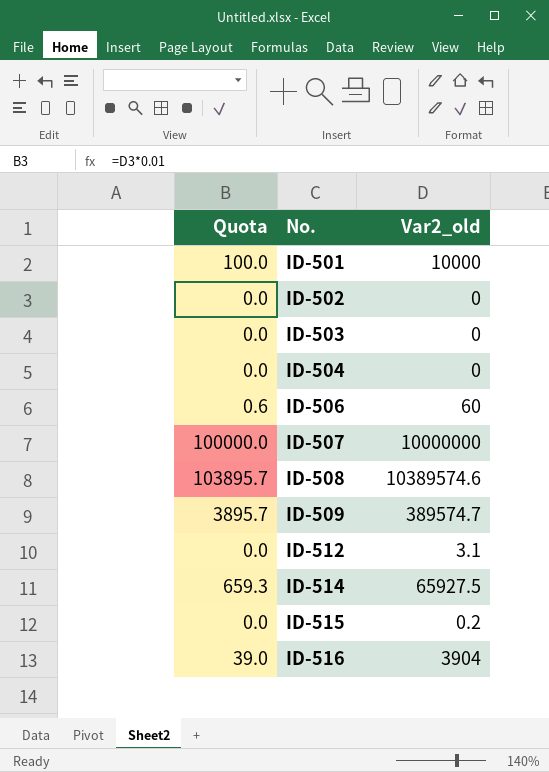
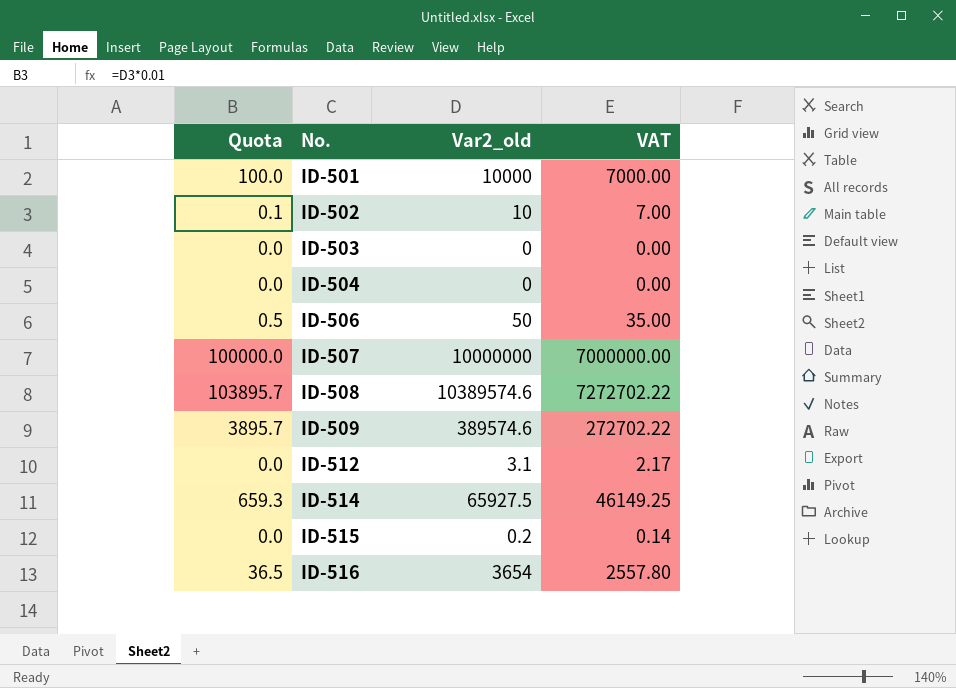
column VAT | formula: none -> [Var2_old] * 0.7
ID-502 | Quota: 0.0 -> 0.1
ID-502 | Var2_old: 0 -> 10
ID-506 | Quota: 0.6 -> 0.5
ID-506 | Var2_old: 60 -> 50
ID-509 | Var2_old: 389574.7 -> 389574.6
ID-516 | Quota: 39.0 -> 36.5
ID-516 | Var2_old: 3904 -> 3654

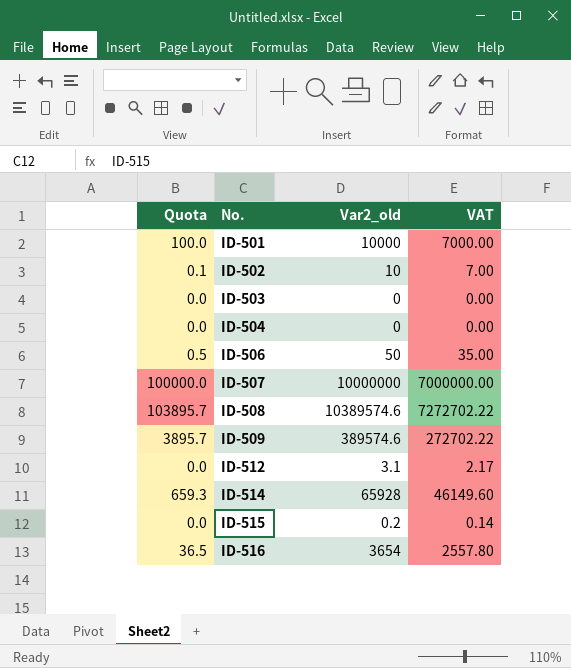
ID-514 | Var2_old: 65927.5 -> 65928
ID-514 | VAT: 46149.25 -> 46149.60

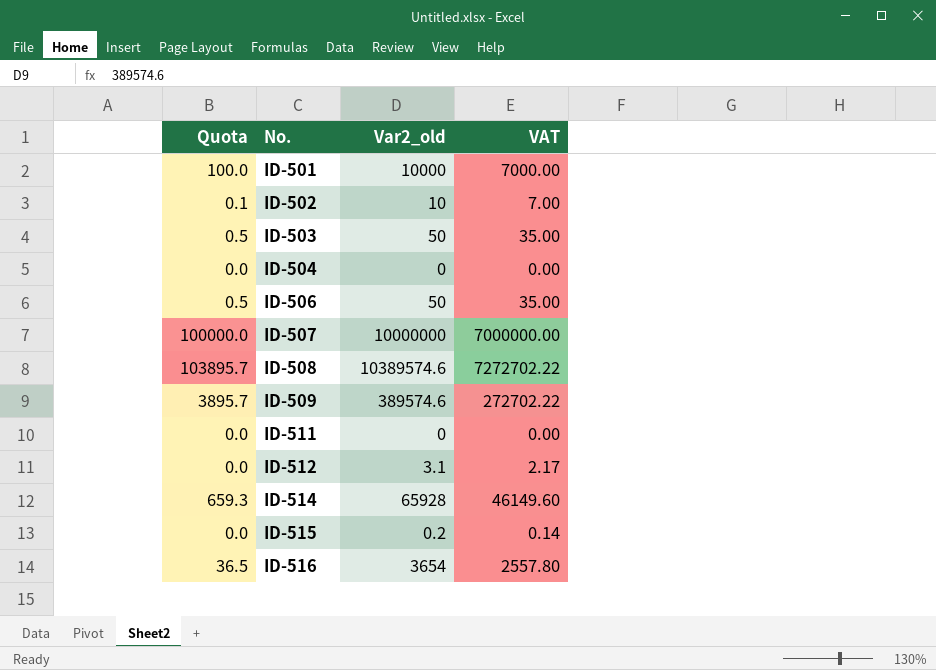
ID-503 | Quota: 0.0 -> 0.5
ID-503 | Var2_old: 0 -> 50
ID-503 | VAT: 0.00 -> 35.00
row ID-511: none -> 0.0 | 0 | 0.00

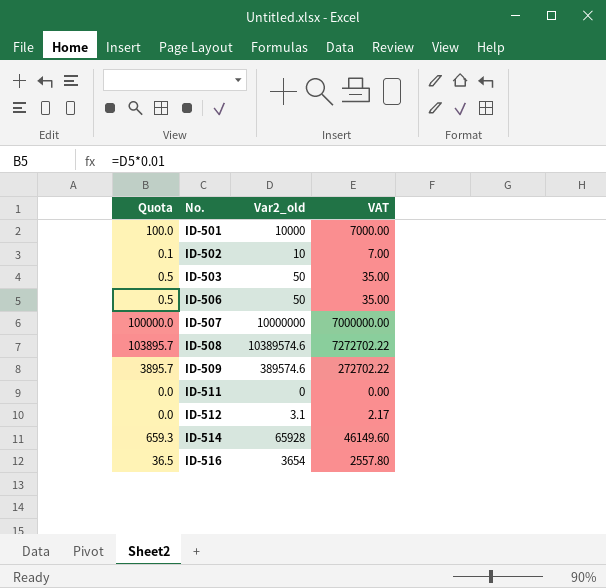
row ID-504: 0.0 | 0 | 0.00 -> none
row ID-515: 0.0 | 0.2 | 0.14 -> none

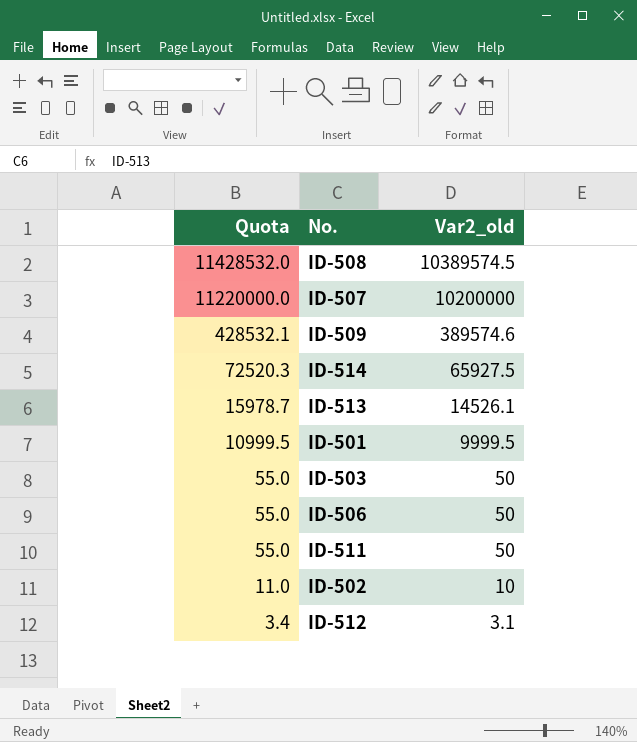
row order: No. ascending -> Quota descending
column VAT | formula: [Var2_old] * 0.7 -> none
column Quota | formula: [Var2_old] * 0.01 -> [Var2_old] * 1.1
row ID-516: 36.5 | 3654 | 2557.80 -> none
ID-508 | Var2_old: 10389574.6 -> 10389574.5
ID-507 | Var2_old: 10000000 -> 10200000
ID-514 | Var2_old: 65928 -> 65927.5
row ID-513: none -> 15978.7 | 14526.1
ID-501 | Var2_old: 10000 -> 9999.5
ID-511 | Var2_old: 0 -> 50

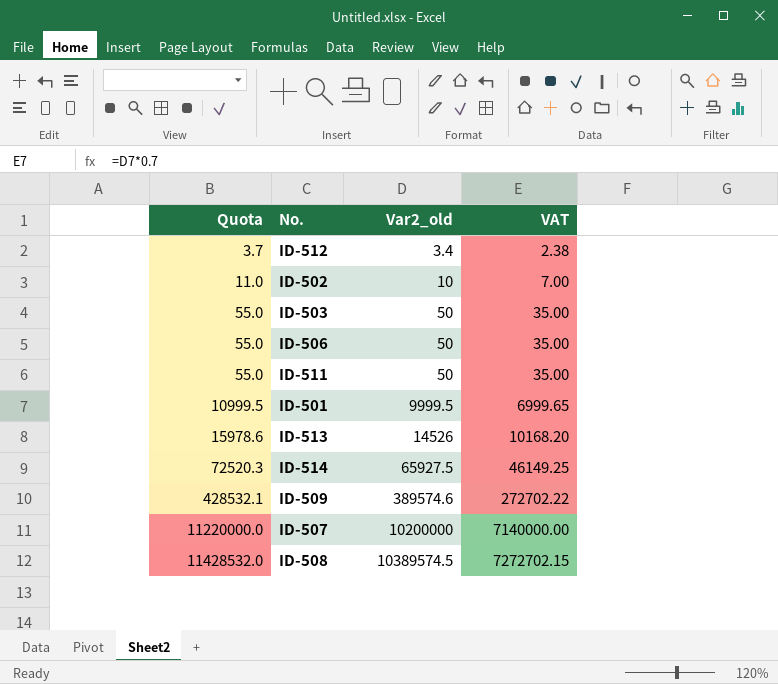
row order: Quota descending -> Quota ascending
column VAT | formula: none -> [Var2_old] * 0.7
ID-512 | Quota: 3.4 -> 3.7
ID-512 | Var2_old: 3.1 -> 3.4
ID-513 | Quota: 15978.7 -> 15978.6
ID-513 | Var2_old: 14526.1 -> 14526

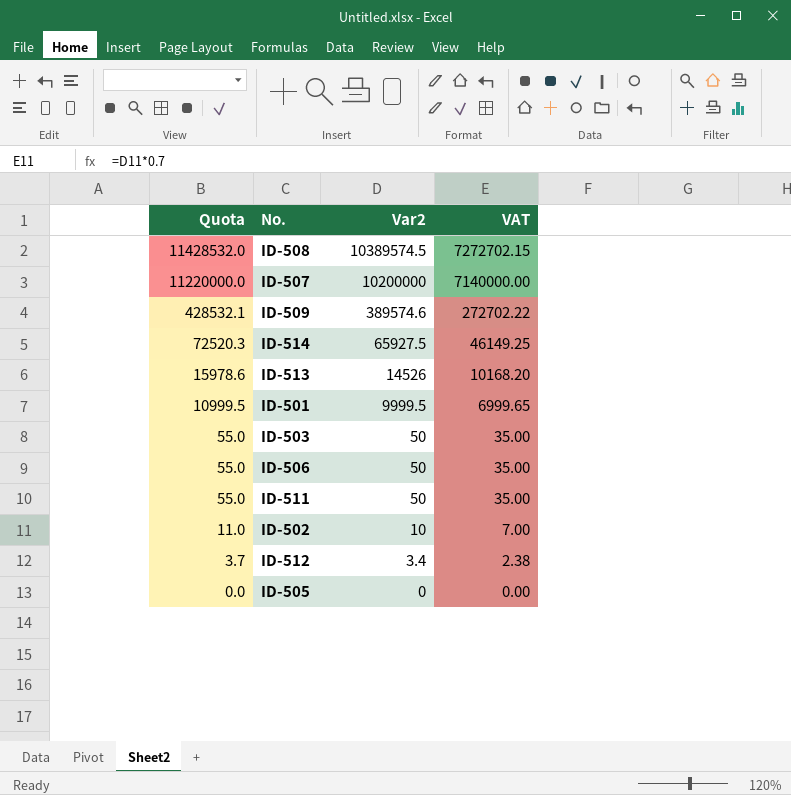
row order: Quota ascending -> Quota descending
column name: Var2_old -> Var2
row ID-505: none -> 0.0 | 0 | 0.00

